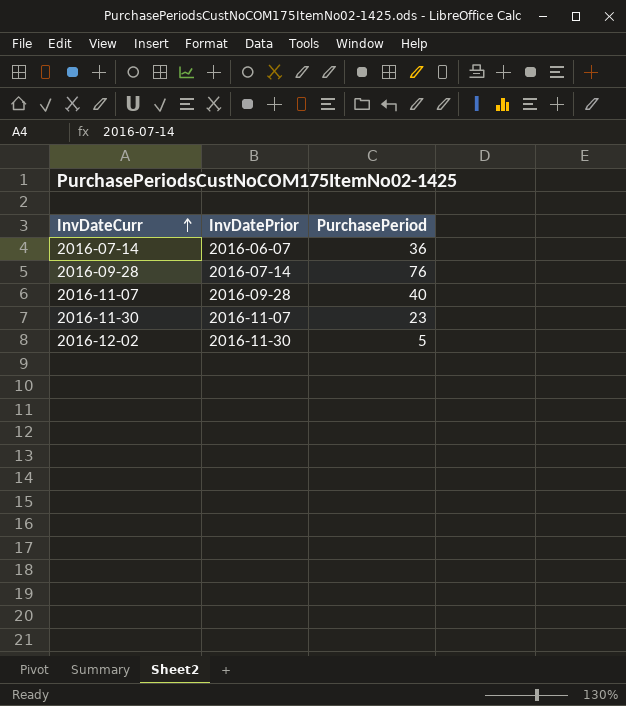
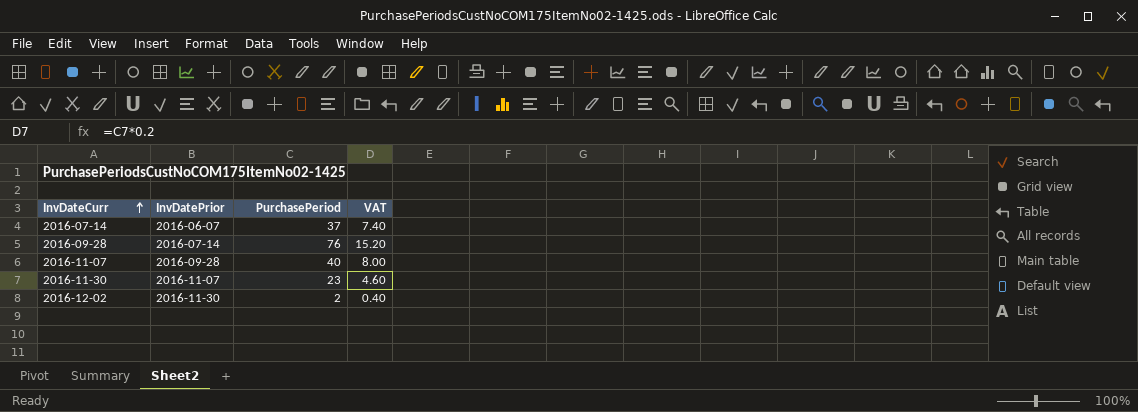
column VAT | formula: none -> [PurchasePeriod] * 0.2
2016-07-14 | PurchasePeriod: 36 -> 37
2016-12-02 | PurchasePeriod: 5 -> 2

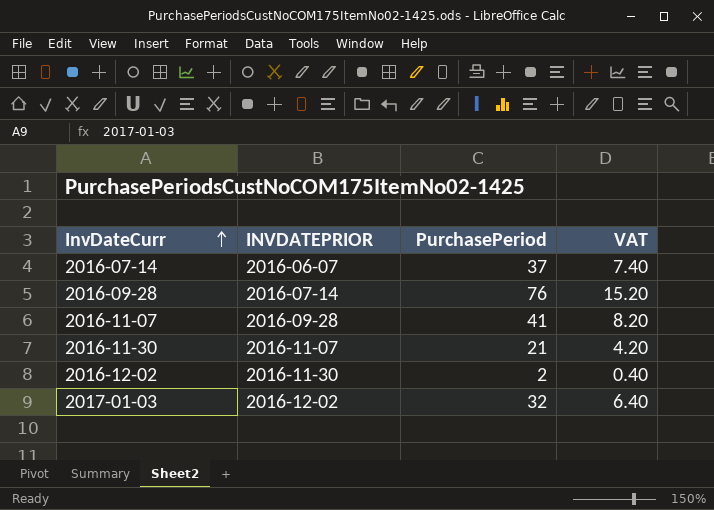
column name: InvDatePrior -> INVDATEPRIOR
2016-11-07 | PurchasePeriod: 40 -> 41
2016-11-07 | VAT: 8.00 -> 8.20
2016-11-30 | PurchasePeriod: 23 -> 21
2016-11-30 | VAT: 4.60 -> 4.20
row 2017-01-03: none -> 2016-12-02 | 32 | 6.40

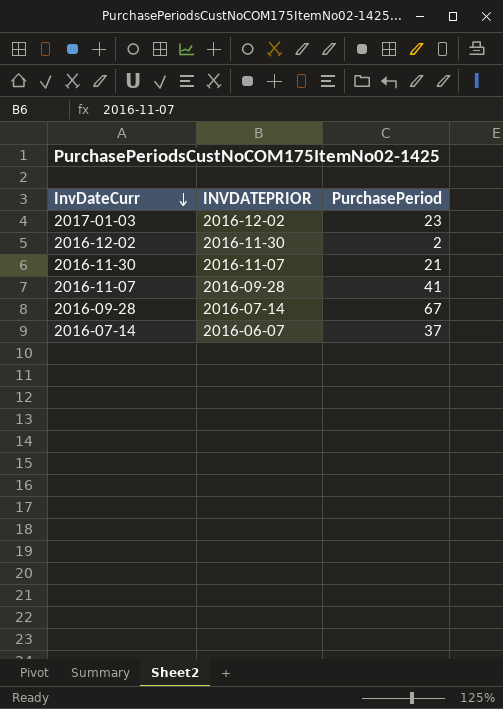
row order: InvDateCurr ascending -> InvDateCurr descending
column VAT | formula: [PurchasePeriod] * 0.2 -> none
2017-01-03 | PurchasePeriod: 32 -> 23
2016-09-28 | PurchasePeriod: 76 -> 67

